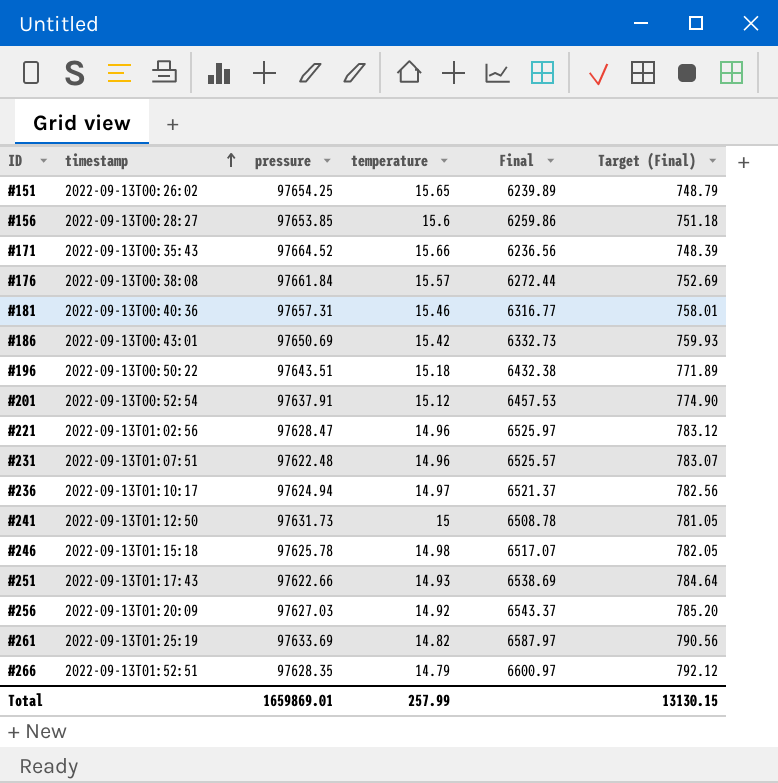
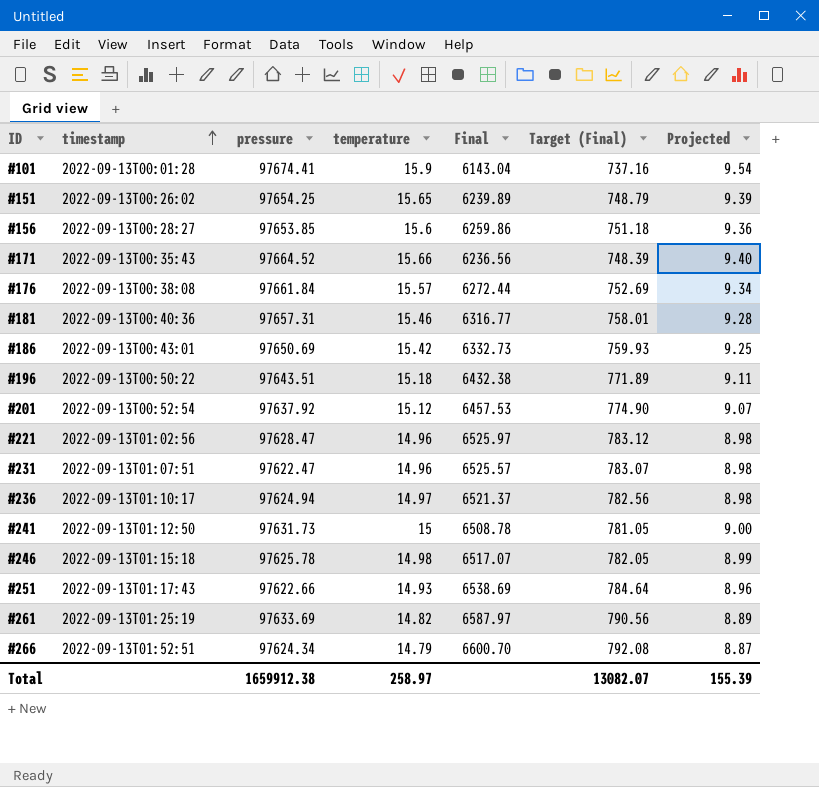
column Projected | formula: none -> [temperature] * 0.6
row #256: 2022-09-13T01:20:09 | 97627.03 | 14.92 | 6543.37 | 785.20 -> none
row #101: none -> 2022-09-13T00:01:28 | 97674.41 | 15.9 | 6143.04 | 737.16 | 9.54
#201 | pressure: 97637.91 -> 97637.92
#231 | pressure: 97622.48 -> 97622.47
#266 | pressure: 97628.35 -> 97624.34
#266 | Final: 6600.97 -> 6600.70
#266 | Target (Final): 792.12 -> 792.08
Total | pressure: 1659869.01 -> 1659912.38
Total | temperature: 257.99 -> 258.97
Total | Target (Final): 13130.15 -> 13082.07

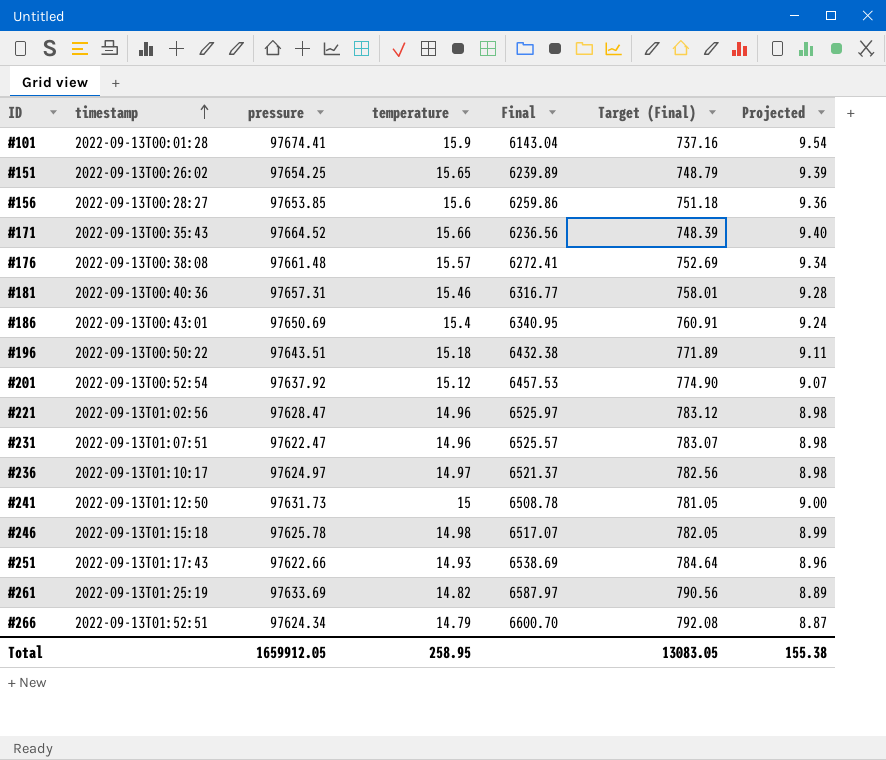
#176 | pressure: 97661.84 -> 97661.48
#176 | Final: 6272.44 -> 6272.41
#186 | temperature: 15.42 -> 15.4
#186 | Final: 6332.73 -> 6340.95
#186 | Target (Final): 759.93 -> 760.91
#186 | Projected: 9.25 -> 9.24
#236 | pressure: 97624.94 -> 97624.97
Total | pressure: 1659912.38 -> 1659912.05
Total | temperature: 258.97 -> 258.95
Total | Target (Final): 13082.07 -> 13083.05
Total | Projected: 155.39 -> 155.38

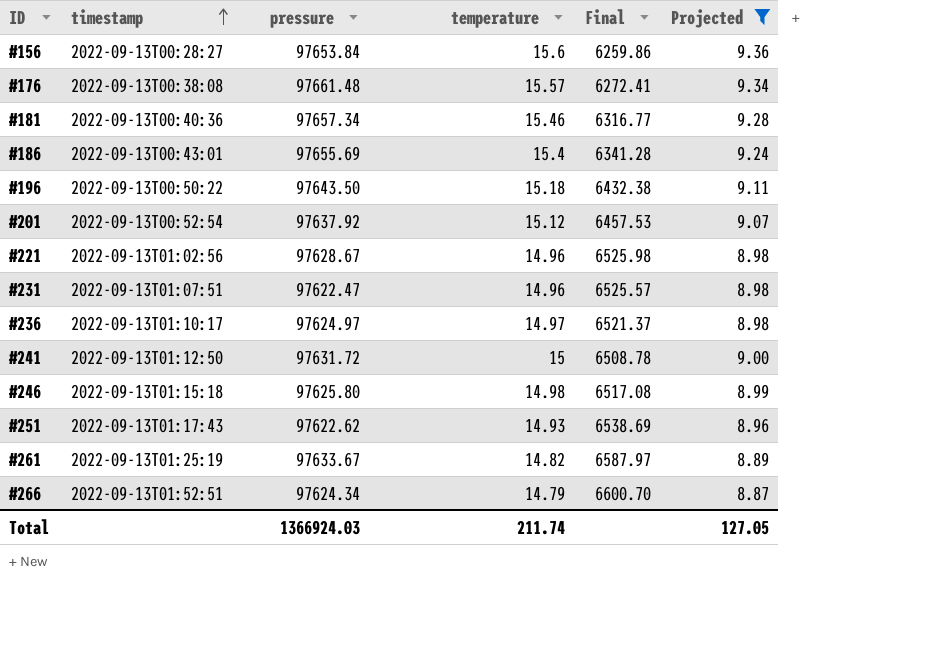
filter: none -> Projected <= 9.36
column Target (Final) | formula: [Final] * 0.12 -> none
#156 | pressure: 97653.85 -> 97653.84
#181 | pressure: 97657.31 -> 97657.34
#186 | pressure: 97650.69 -> 97655.69
#186 | Final: 6340.95 -> 6341.28
#196 | pressure: 97643.51 -> 97643.50
#221 | pressure: 97628.47 -> 97628.67
#221 | Final: 6525.97 -> 6525.98
#241 | pressure: 97631.73 -> 97631.72
#246 | pressure: 97625.78 -> 97625.80
#246 | Final: 6517.07 -> 6517.08
#251 | pressure: 97622.66 -> 97622.62
#261 | pressure: 97633.69 -> 97633.67
Total | pressure: 1659912.05 -> 1366924.03
Total | temperature: 258.95 -> 211.74
Total | Projected: 155.38 -> 127.05

